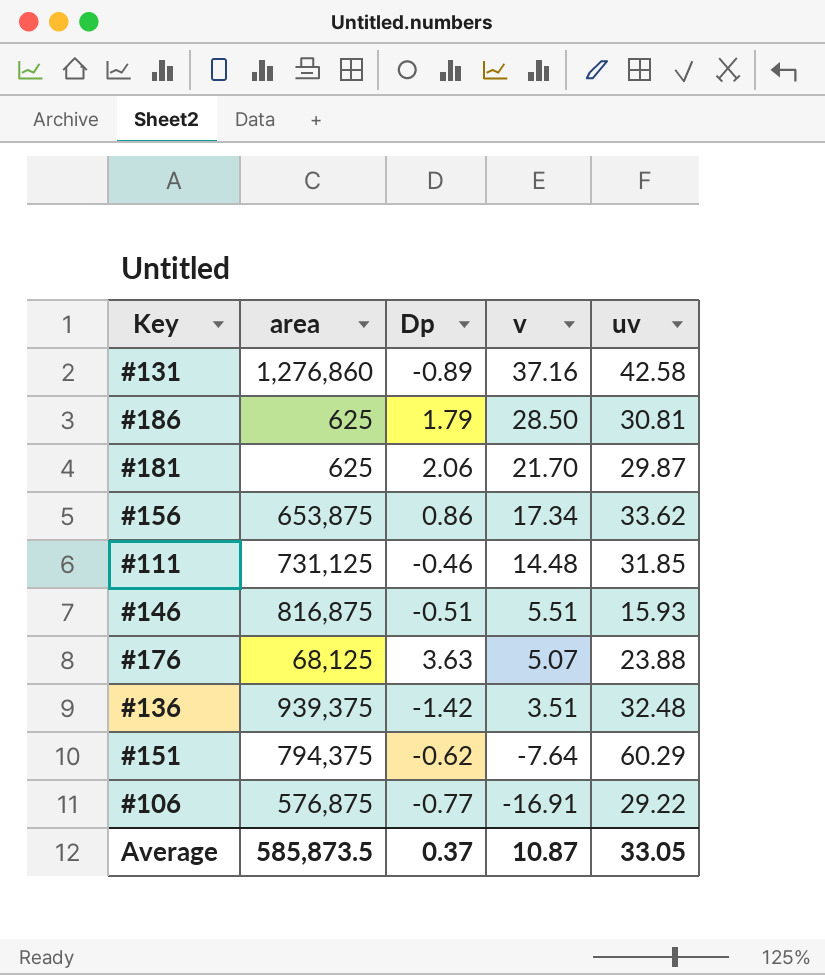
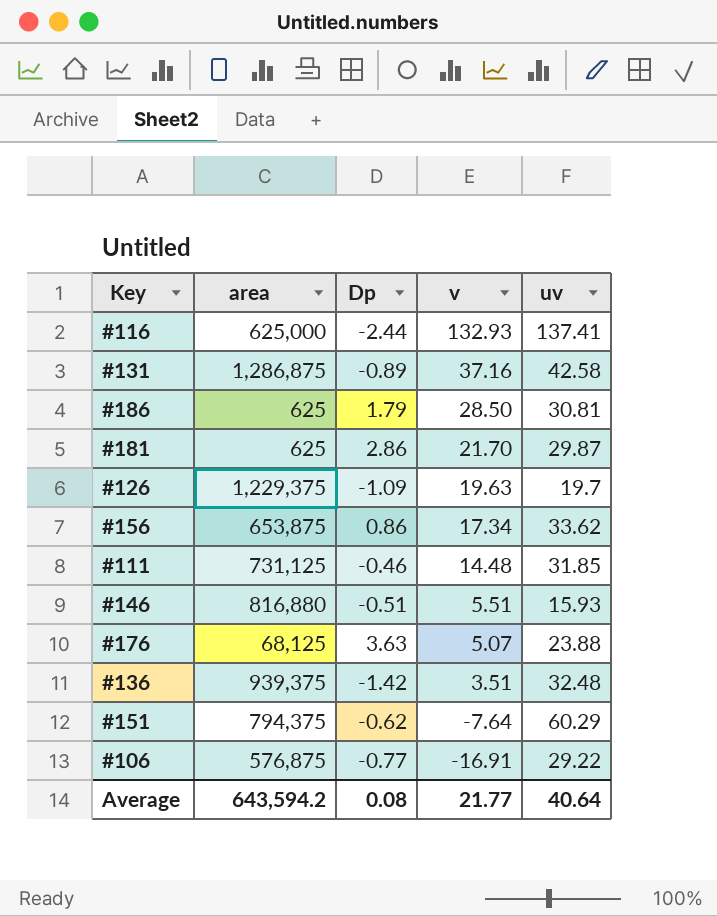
row #116: none -> 625,000 | -2.44 | 132.93 | 137.41
#131 | area: 1,276,860 -> 1,286,875
#181 | Dp: 2.06 -> 2.86
row #126: none -> 1,229,375 | -1.09 | 19.63 | 19.7
#146 | area: 816,875 -> 816,880
Average | area: 585,873.5 -> 643,594.2
Average | Dp: 0.37 -> 0.08
Average | v: 10.87 -> 21.77
Average | uv: 33.05 -> 40.64

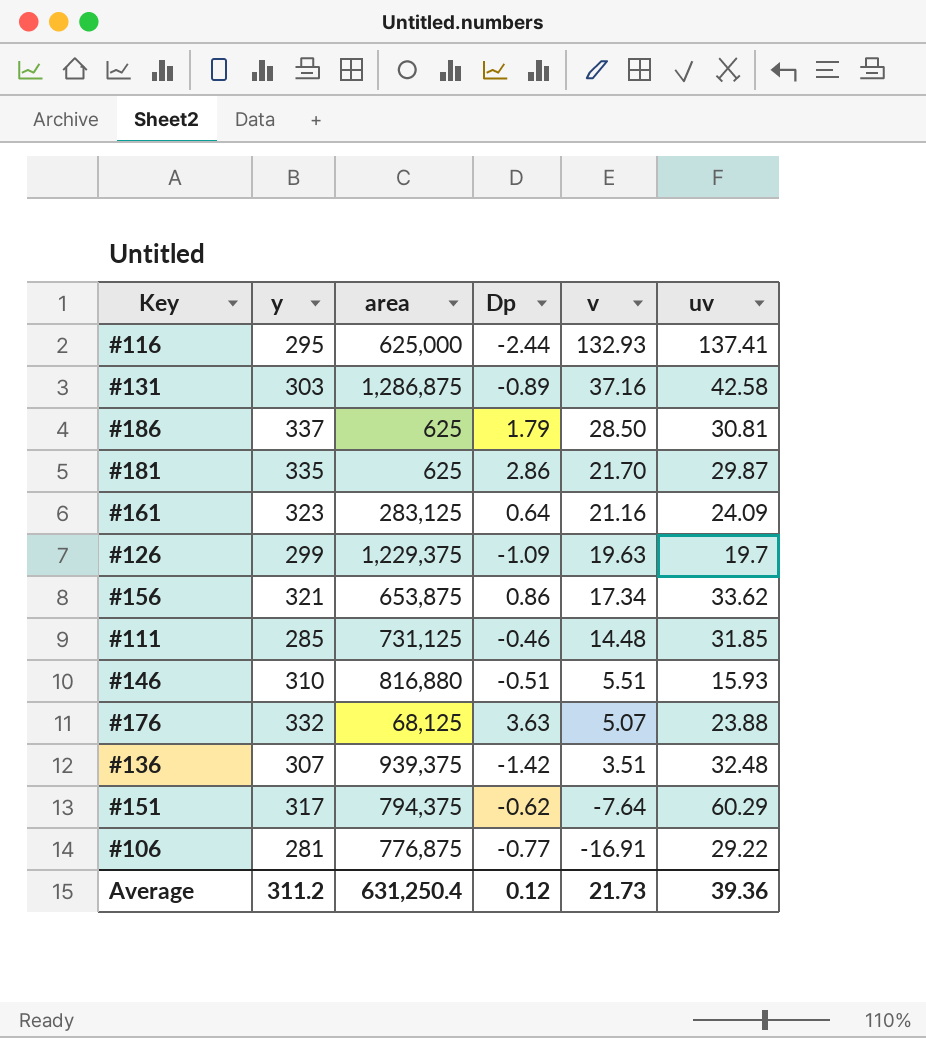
column y | position: none -> 2
row #161: none -> 323 | 283,125 | 0.64 | 21.16 | 24.09
#106 | area: 576,875 -> 776,875
Average | area: 643,594.2 -> 631,250.4
Average | Dp: 0.08 -> 0.12
Average | v: 21.77 -> 21.73
Average | uv: 40.64 -> 39.36

